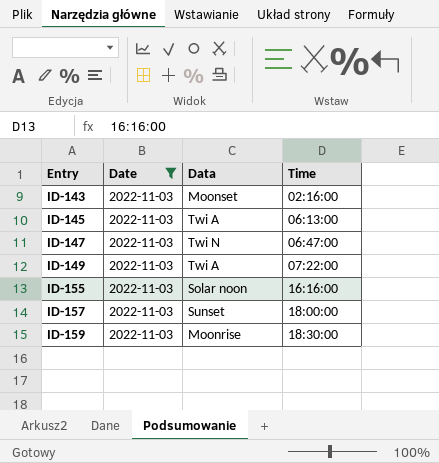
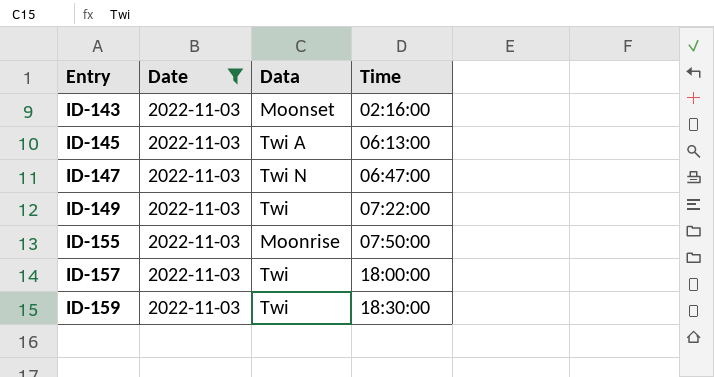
ID-149 | Data: Twi A -> Twi
ID-155 | Data: Solar noon -> Moonrise
ID-155 | Time: 16:16:00 -> 07:50:00
ID-157 | Data: Sunset -> Twi
ID-159 | Data: Moonrise -> Twi

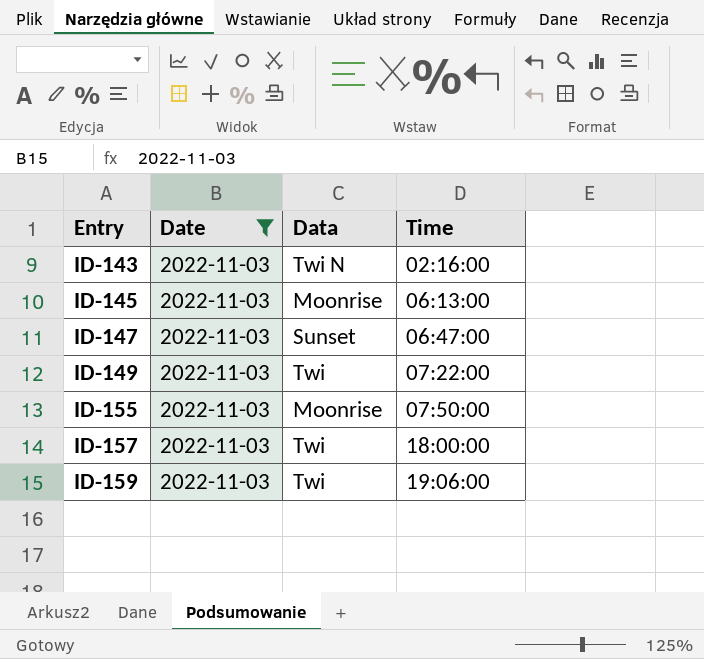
ID-143 | Data: Moonset -> Twi N
ID-145 | Data: Twi A -> Moonrise
ID-147 | Data: Twi N -> Sunset
ID-159 | Time: 18:30:00 -> 19:06:00

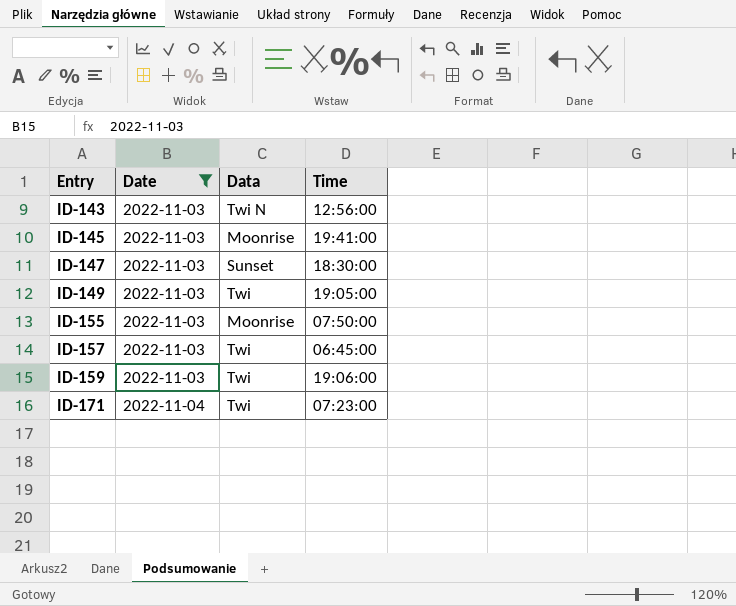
ID-143 | Time: 02:16:00 -> 12:56:00
ID-145 | Time: 06:13:00 -> 19:41:00
ID-147 | Time: 06:47:00 -> 18:30:00
ID-149 | Time: 07:22:00 -> 19:05:00
ID-157 | Time: 18:00:00 -> 06:45:00
row ID-171: none -> 2022-11-04 | Twi | 07:23:00

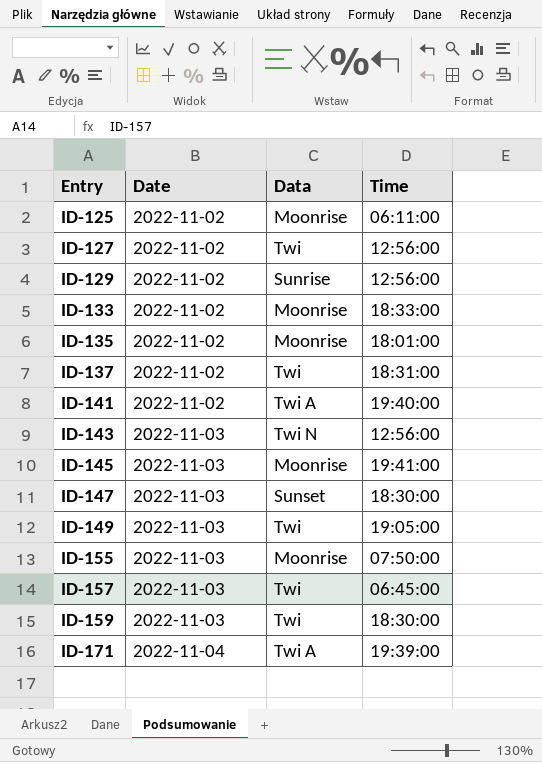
filter: Date != 2022-11-02 -> none
ID-159 | Time: 19:06:00 -> 18:30:00
ID-171 | Data: Twi -> Twi A
ID-171 | Time: 07:23:00 -> 19:39:00

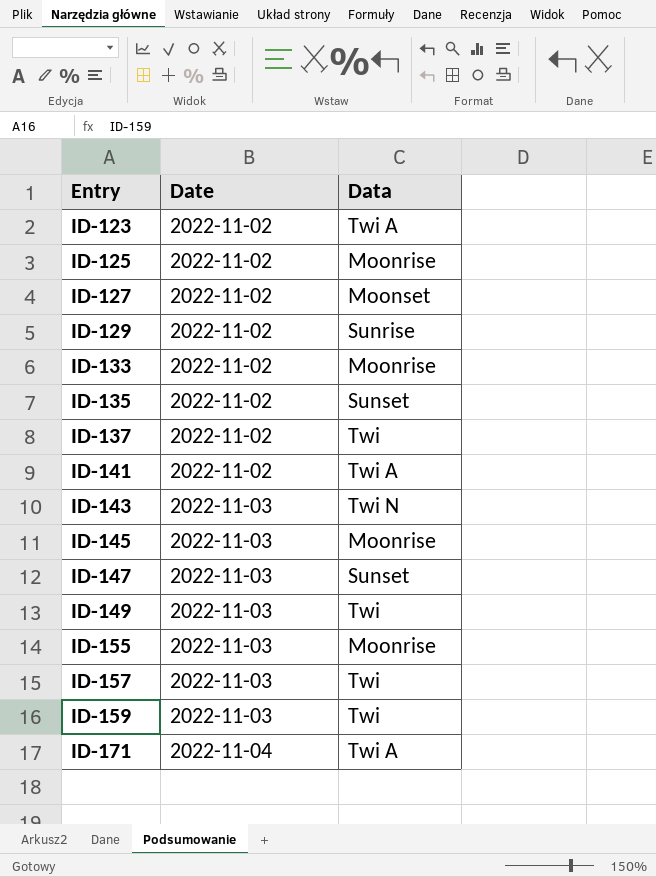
column Time | position: 4 -> none
row ID-123: none -> 2022-11-02 | Twi A
ID-127 | Data: Twi -> Moonset
ID-135 | Data: Moonrise -> Sunset

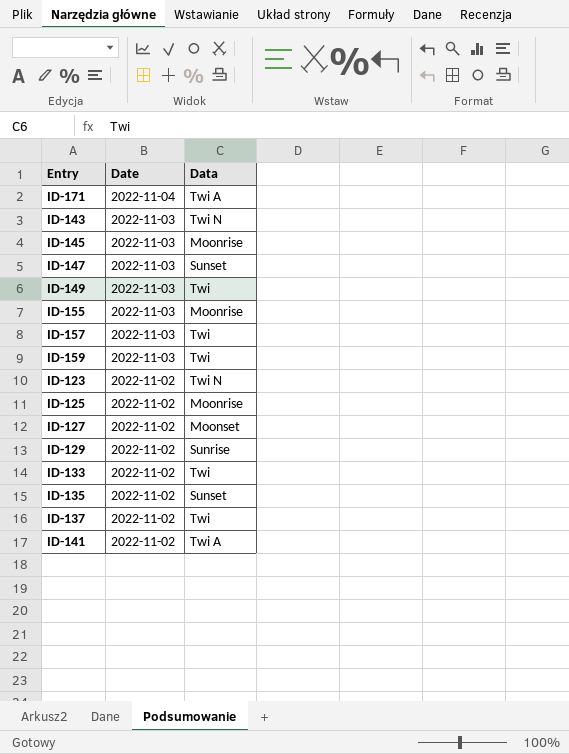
row order: Entry ascending -> Date descending
ID-123 | Data: Twi A -> Twi N
ID-133 | Data: Moonrise -> Twi

